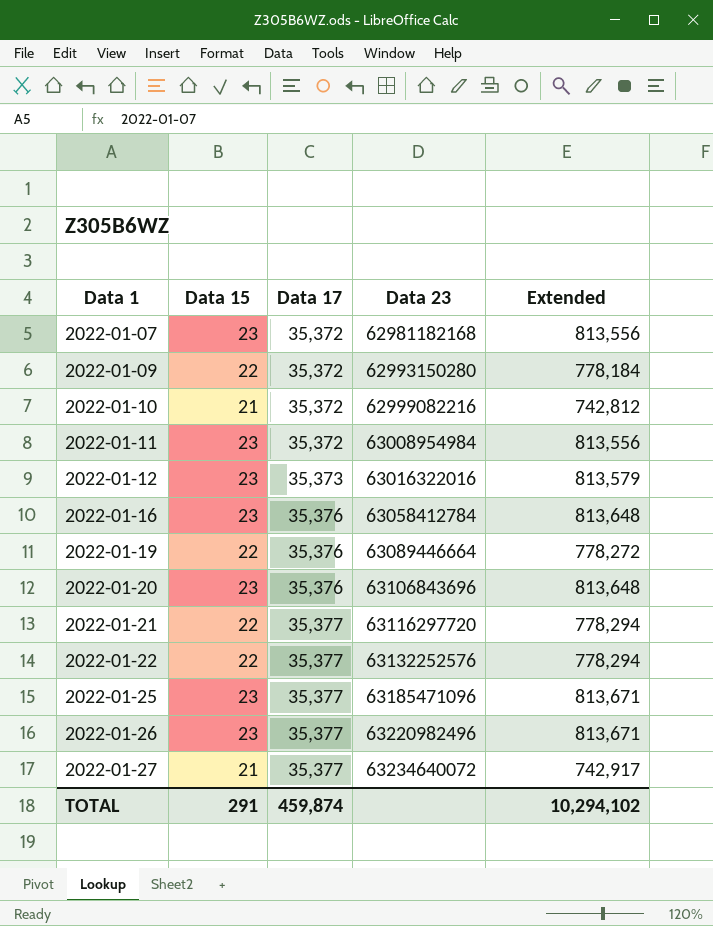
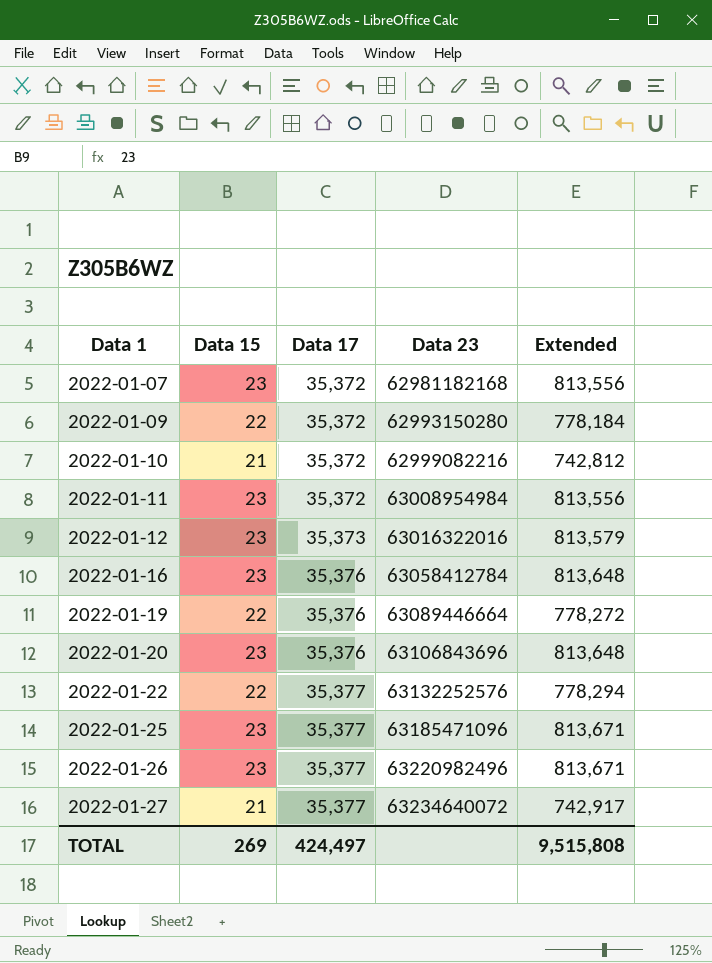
row 2022-01-21: 22 | 35,377 | 63116297720 | 778,294 -> none
TOTAL | Data 15: 291 -> 269
TOTAL | Data 17: 459,874 -> 424,497
TOTAL | Extended: 10,294,102 -> 9,515,808

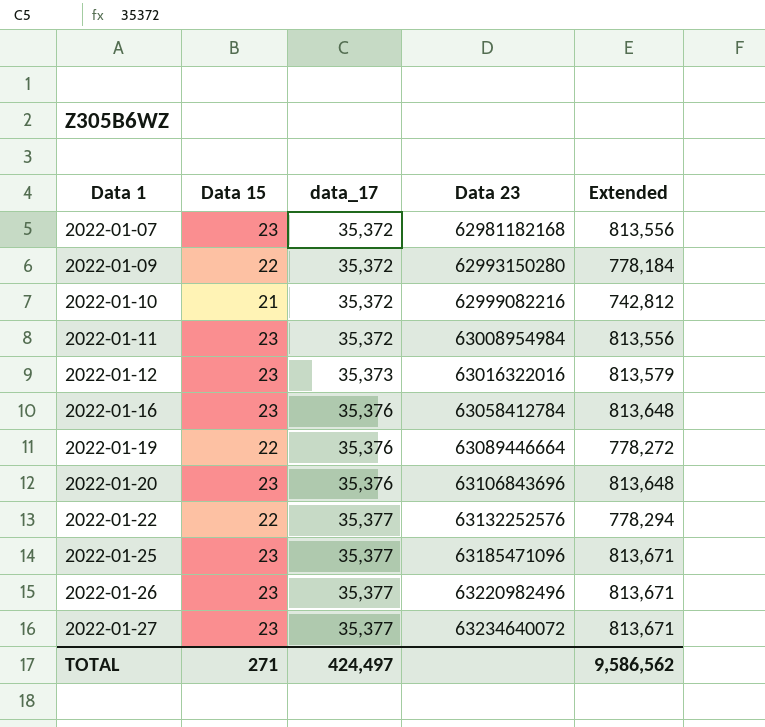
column name: Data 17 -> data_17
2022-01-27 | Data 15: 21 -> 23
2022-01-27 | Extended: 742,917 -> 813,671
TOTAL | Data 15: 269 -> 271
TOTAL | Extended: 9,515,808 -> 9,586,562

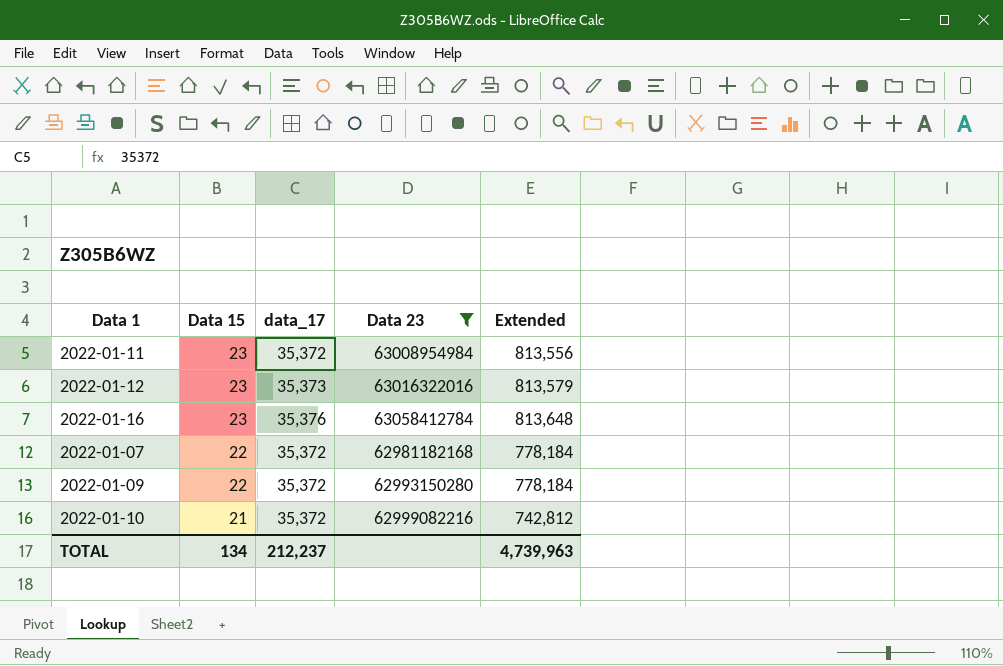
filter: none -> Data 23 <= 63058412784
row order: Data 1 ascending -> Data 15 descending
2022-01-07 | Data 15: 23 -> 22
2022-01-07 | Extended: 813,556 -> 778,184
TOTAL | Data 15: 271 -> 134
TOTAL | data_17: 424,497 -> 212,237
TOTAL | Extended: 9,586,562 -> 4,739,963

